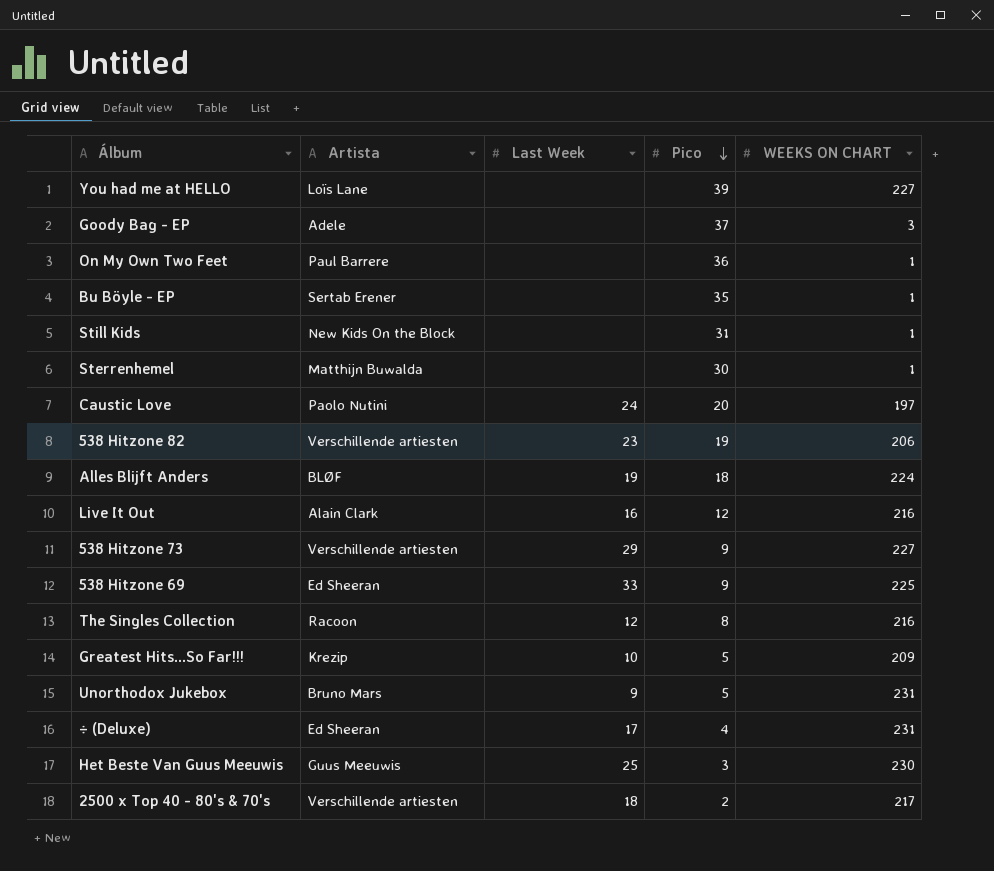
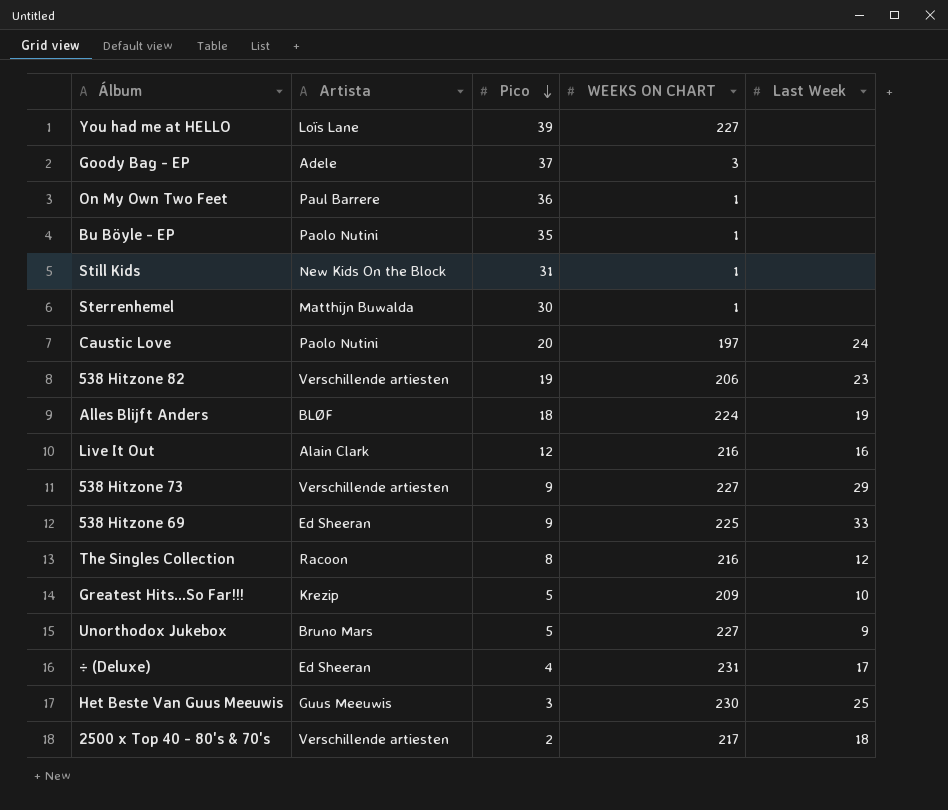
column Last Week | position: 3 -> 5
Bu Böyle - EP | Artista: Sertab Erener -> Paolo Nutini
Unorthodox Jukebox | WEEKS ON CHART: 231 -> 227

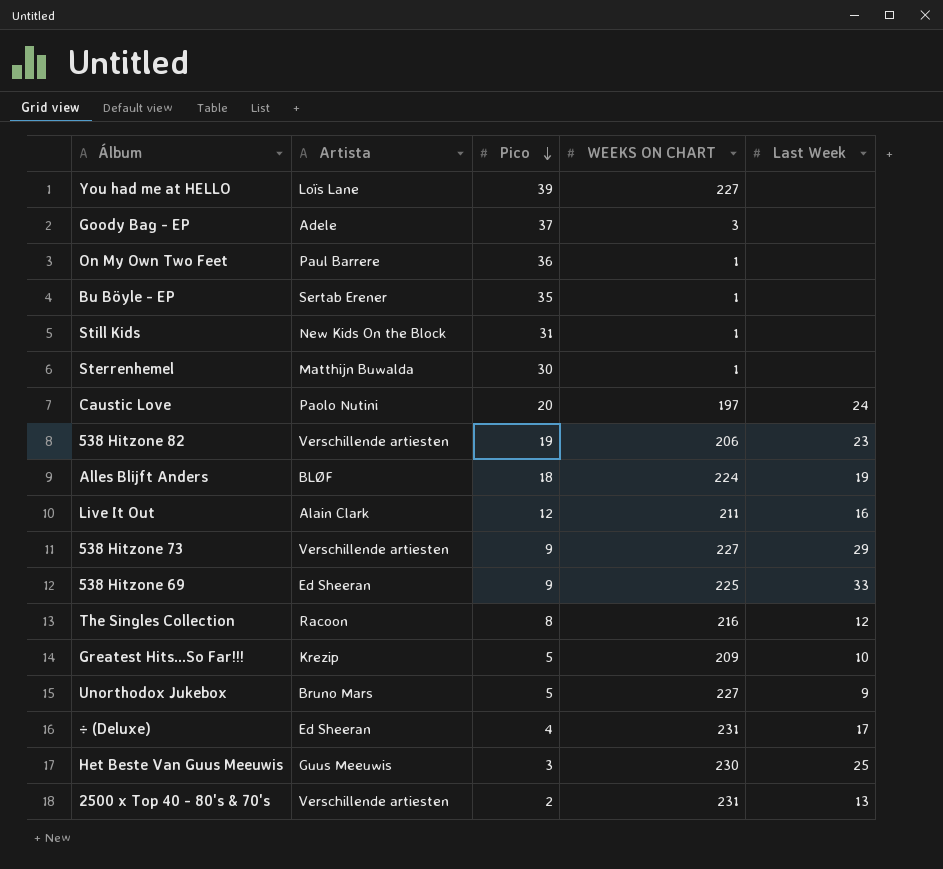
Bu Böyle - EP | Artista: Paolo Nutini -> Sertab Erener
Live It Out | WEEKS ON CHART: 216 -> 211
2500 x Top 40 - 80's & 70's | WEEKS ON CHART: 217 -> 231
2500 x Top 40 - 80's & 70's | Last Week: 18 -> 13

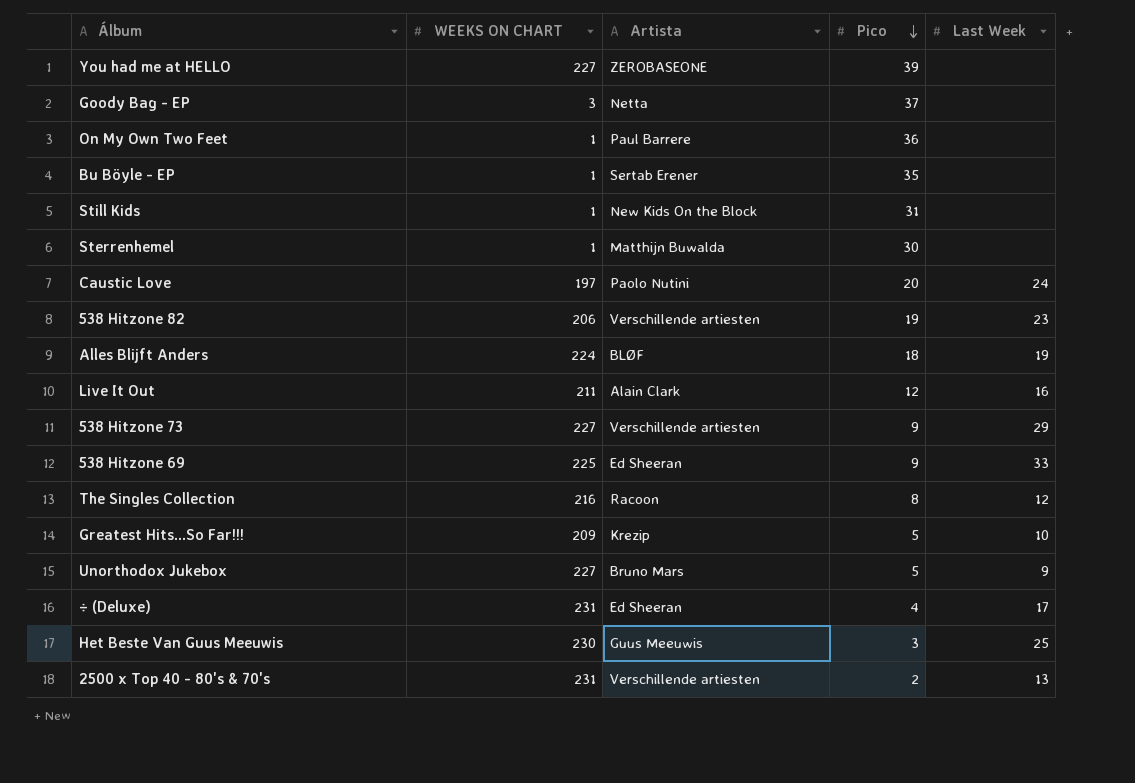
column WEEKS ON CHART | position: 4 -> 2
You had me at HELLO | Artista: Loïs Lane -> ZEROBASEONE
Goody Bag - EP | Artista: Adele -> Netta

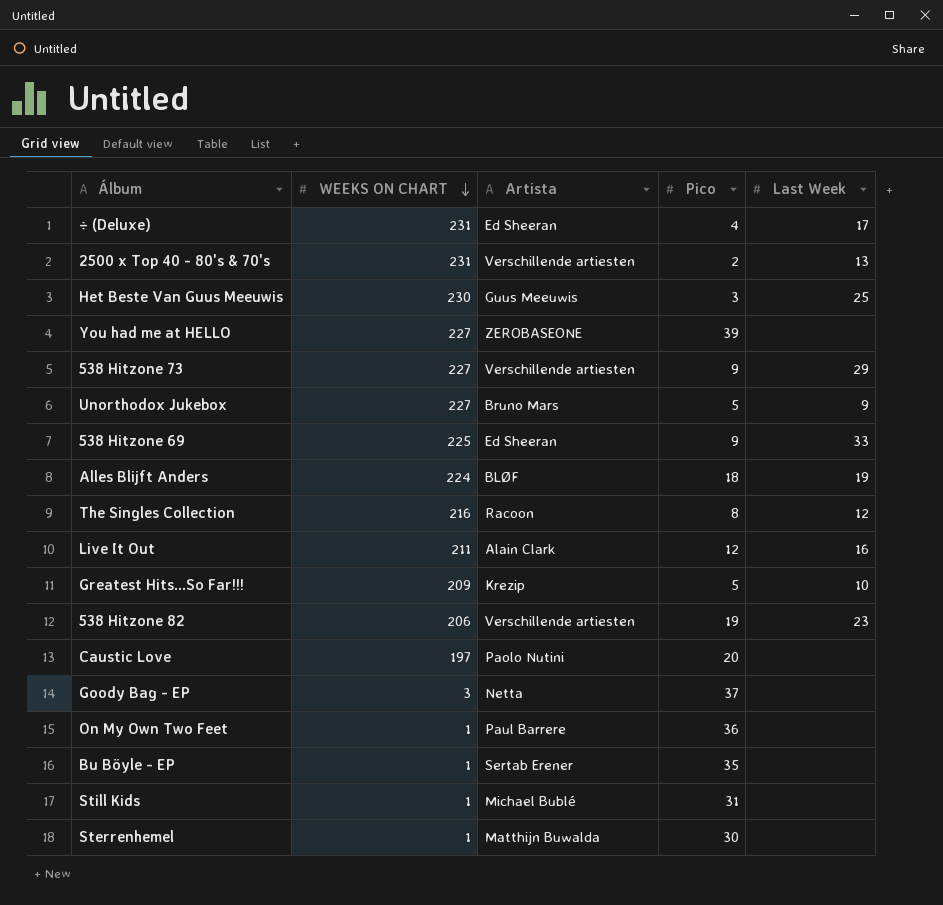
row order: Pico descending -> WEEKS ON CHART descending
Caustic Love | Last Week: 24 -> none
Still Kids | Artista: New Kids On the Block -> Michael Bublé

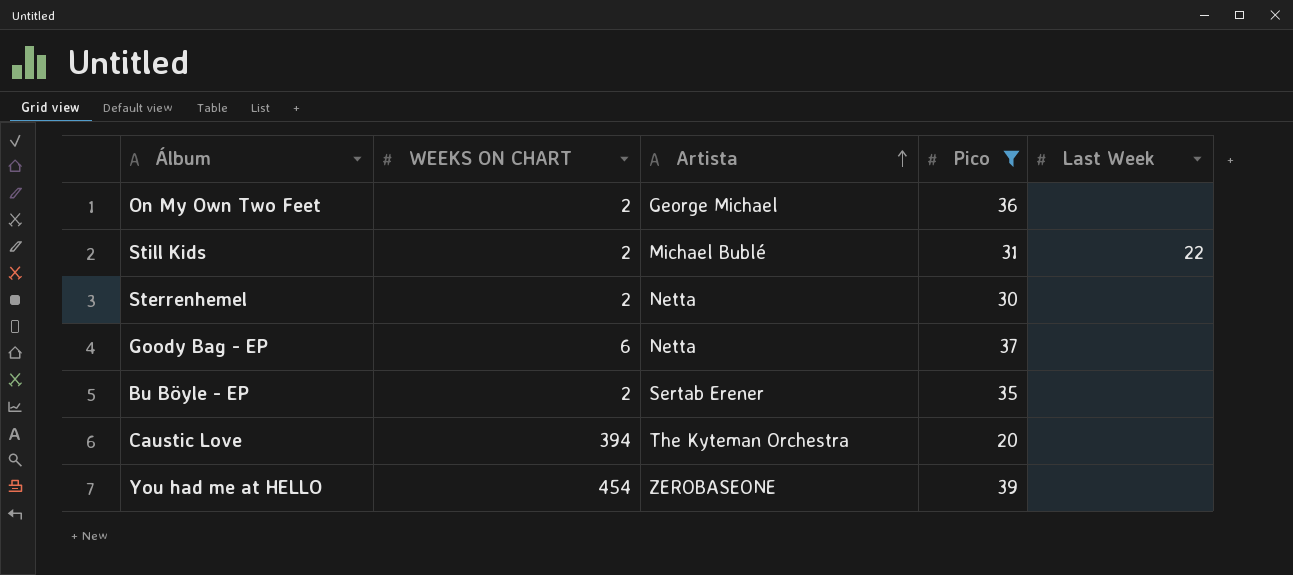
filter: none -> Pico >= 20
row order: WEEKS ON CHART descending -> Artista ascending
On My Own Two Feet | WEEKS ON CHART: 1 -> 2
On My Own Two Feet | Artista: Paul Barrere -> George Michael
Still Kids | WEEKS ON CHART: 1 -> 2
Still Kids | Last Week: none -> 22
Sterrenhemel | WEEKS ON CHART: 1 -> 2
Sterrenhemel | Artista: Matthijn Buwalda -> Netta
Goody Bag - EP | WEEKS ON CHART: 3 -> 6
Bu Böyle - EP | WEEKS ON CHART: 1 -> 2
Caustic Love | WEEKS ON CHART: 197 -> 394
Caustic Love | Artista: Paolo Nutini -> The Kyteman Orchestra
You had me at HELLO | WEEKS ON CHART: 227 -> 454

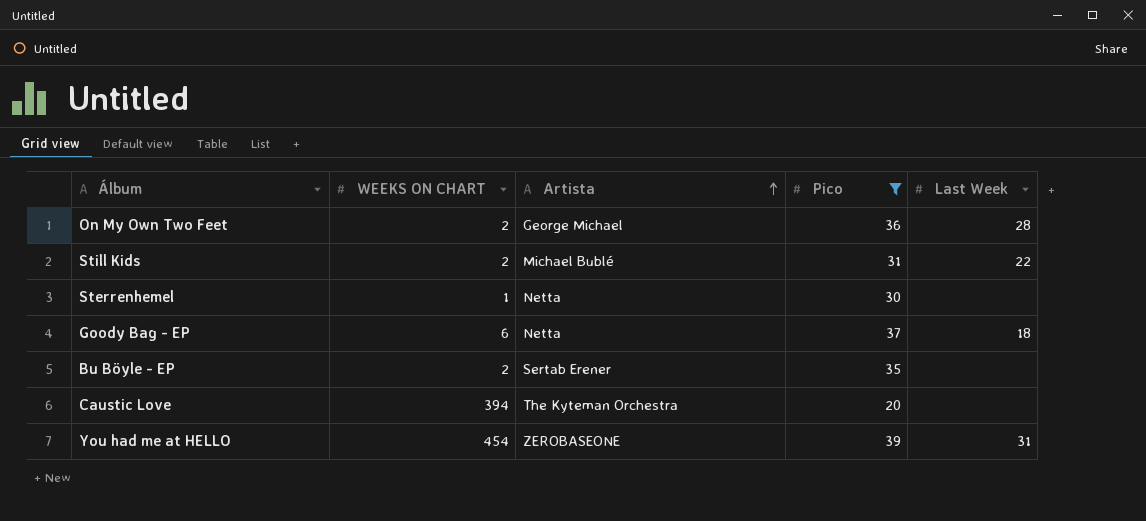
On My Own Two Feet | Last Week: none -> 28
Sterrenhemel | WEEKS ON CHART: 2 -> 1
Goody Bag - EP | Last Week: none -> 18
You had me at HELLO | Last Week: none -> 31

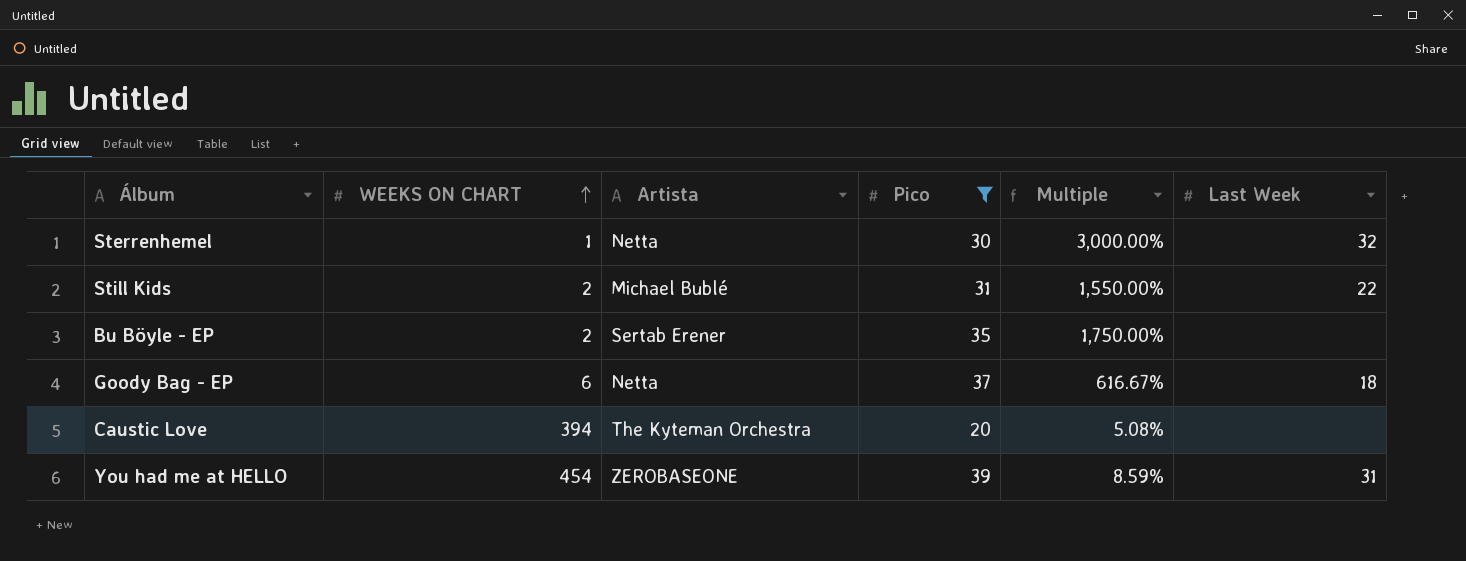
row order: Artista ascending -> WEEKS ON CHART ascending
column Multiple | formula: none -> [Pico] / [WEEKS ON CHART]
row On My Own Two Feet: 2 | George Michael | 36 | 28 -> none
Sterrenhemel | Last Week: none -> 32

